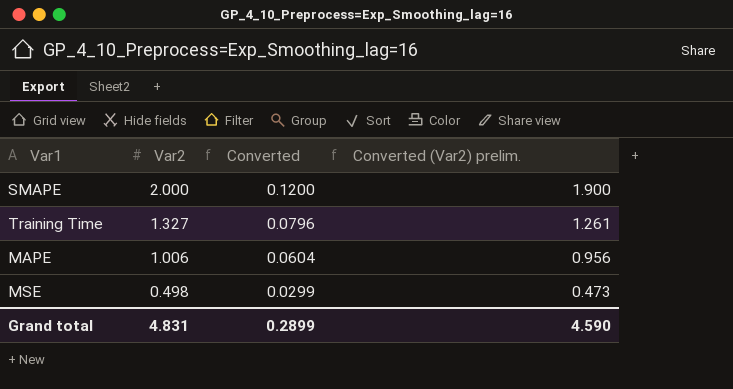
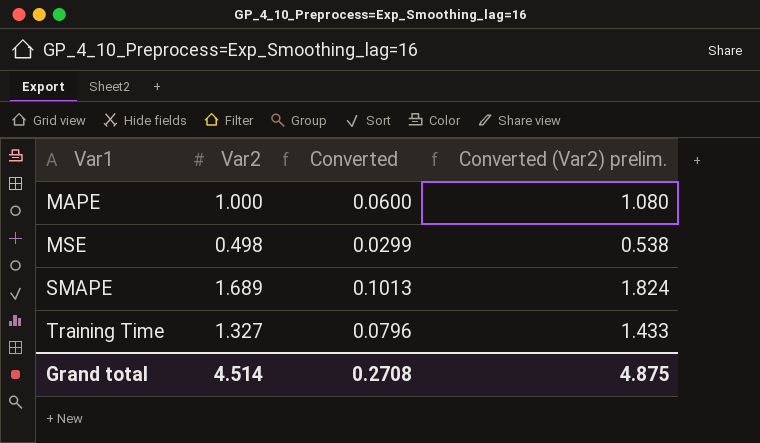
row order: Var2 descending -> Var1 ascending
column Converted (Var2) prelim. | formula: [Var2] * 0.95 -> [Var2] * 1.08
MAPE | Var2: 1.006 -> 1.000
MAPE | Converted: 0.0604 -> 0.0600
SMAPE | Var2: 2.000 -> 1.689
SMAPE | Converted: 0.1200 -> 0.1013
Grand total | Var2: 4.831 -> 4.514
Grand total | Converted: 0.2899 -> 0.2708
Grand total | Converted (Var2) prelim.: 4.590 -> 4.875

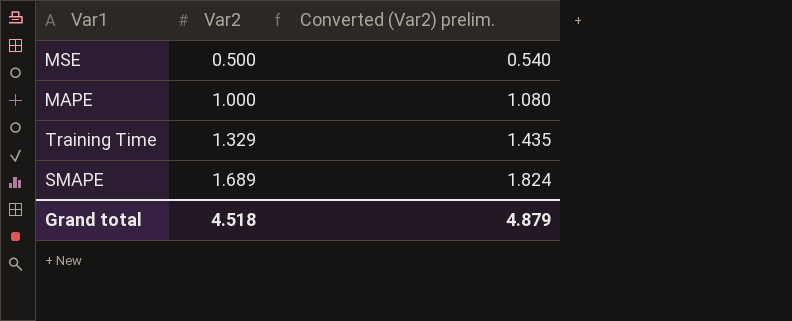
row order: Var1 ascending -> Var2 ascending
column Converted | formula: [Var2] * 0.06 -> none
MSE | Var2: 0.498 -> 0.500
MSE | Converted (Var2) prelim.: 0.538 -> 0.540
Training Time | Var2: 1.327 -> 1.329
Training Time | Converted (Var2) prelim.: 1.433 -> 1.435
Grand total | Var2: 4.514 -> 4.518
Grand total | Converted (Var2) prelim.: 4.875 -> 4.879

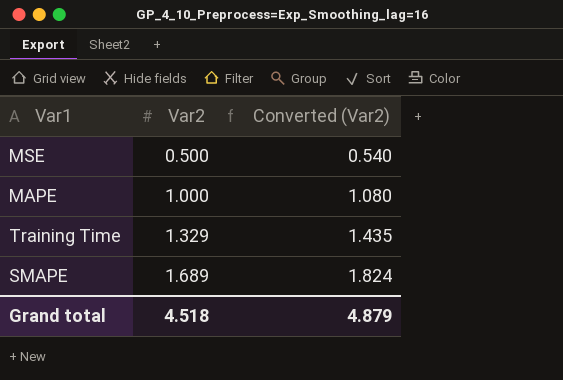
column name: Converted (Var2) prelim. -> Converted (Var2)

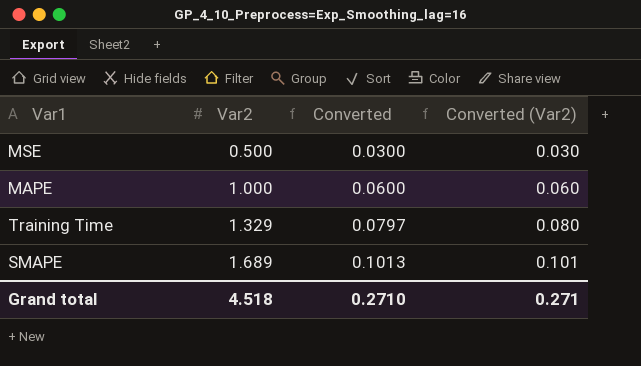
column Converted | formula: none -> [Var2] * 0.06
column Converted (Var2) | formula: [Var2] * 1.08 -> [Var2] * 0.06
Grand total | Converted (Var2): 4.879 -> 0.271

